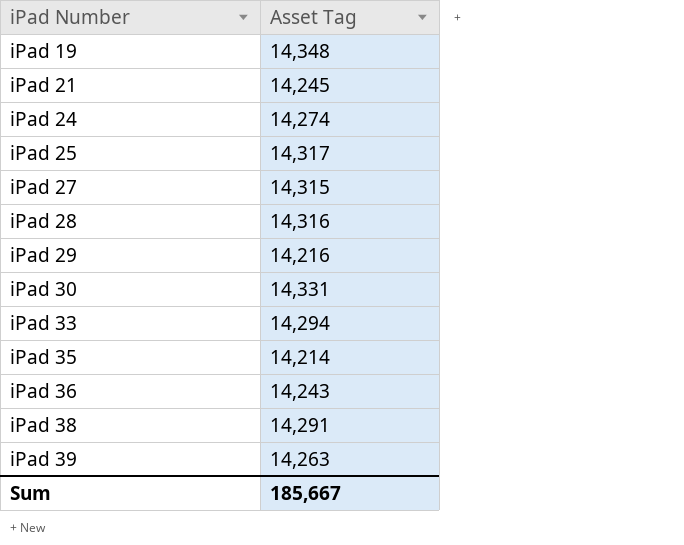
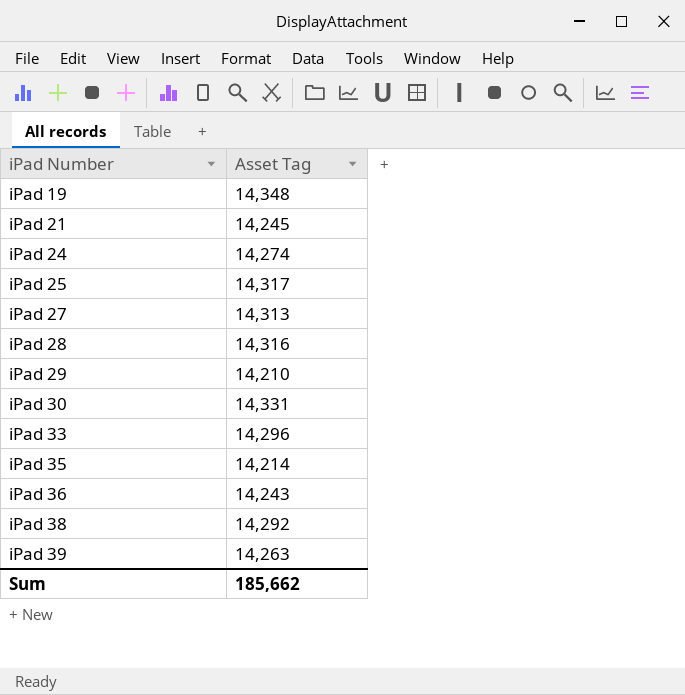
iPad 27 | Asset Tag: 14,315 -> 14,313
iPad 29 | Asset Tag: 14,216 -> 14,210
iPad 33 | Asset Tag: 14,294 -> 14,296
iPad 38 | Asset Tag: 14,291 -> 14,292
Sum | Asset Tag: 185,667 -> 185,662

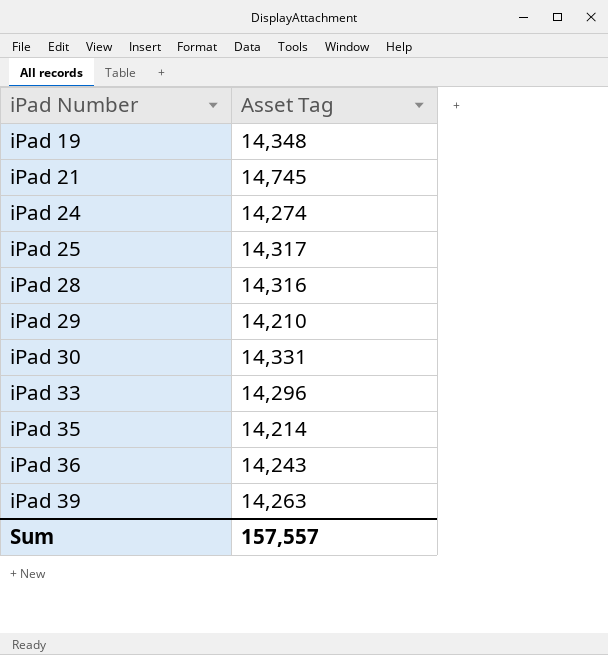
row iPad 27: 14,313 -> none
row iPad 38: 14,292 -> none
iPad 21 | Asset Tag: 14,245 -> 14,745
Sum | Asset Tag: 185,662 -> 157,557

